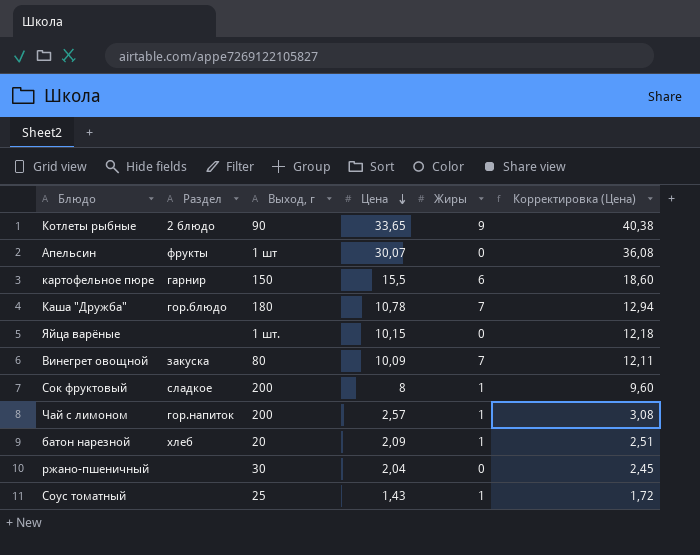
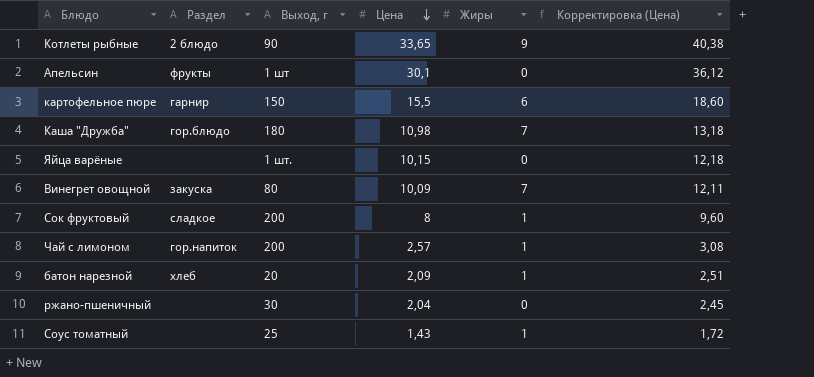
Апельсин | Цена: 30,07 -> 30,1
Апельсин | Корректировка (Цена): 36,08 -> 36,12
Каша "Дружба" | Цена: 10,78 -> 10,98
Каша "Дружба" | Корректировка (Цена): 12,94 -> 13,18

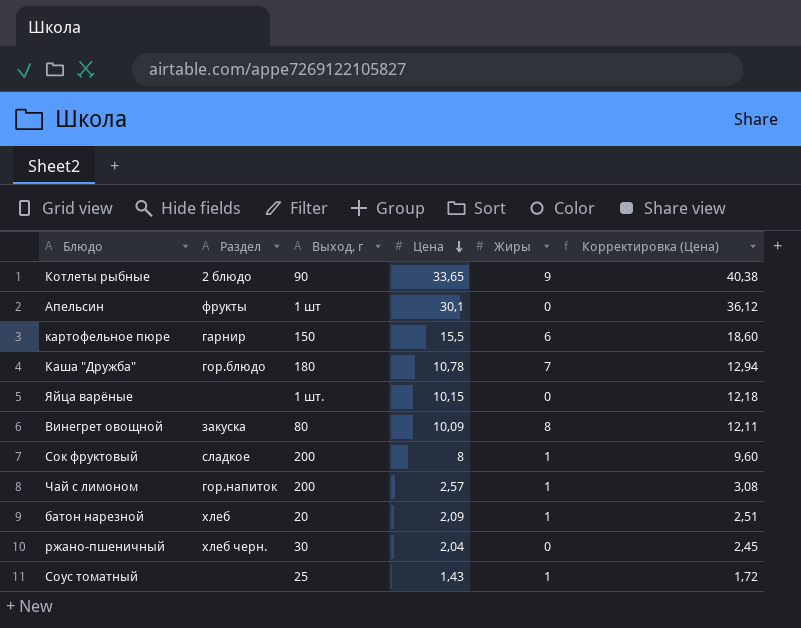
Каша "Дружба" | Цена: 10,98 -> 10,78
Каша "Дружба" | Корректировка (Цена): 13,18 -> 12,94
Винегрет овощной | Жиры: 7 -> 8
ржано-пшеничный | Раздел: none -> хлеб черн.

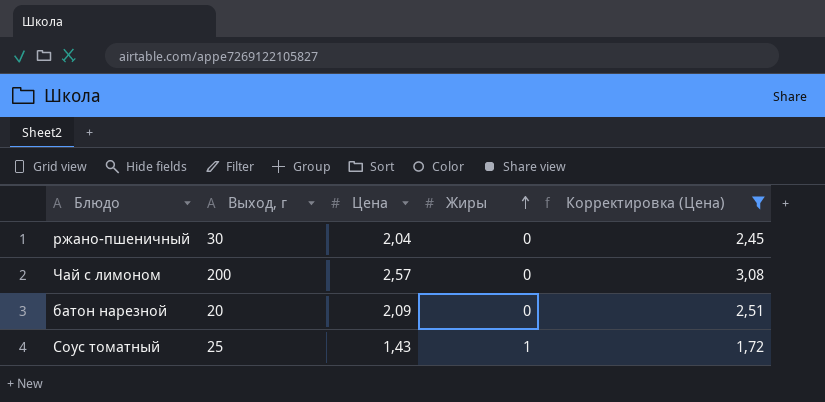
filter: none -> Корректировка (Цена) <= 3,08
row order: Цена descending -> Жиры ascending
column Раздел | position: 2 -> none
Чай с лимоном | Жиры: 1 -> 0
батон нарезной | Жиры: 1 -> 0

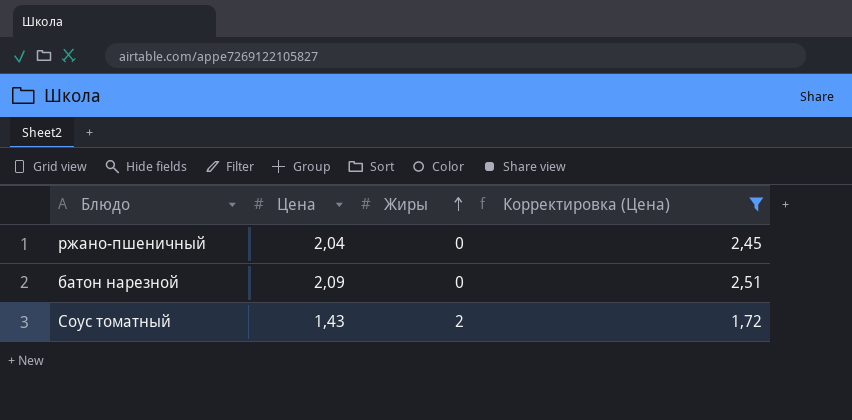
column Выход, г | position: 2 -> none
row Чай с лимоном: 200 | 2,57 | 0 | 3,08 -> none
Соус томатный | Жиры: 1 -> 2

